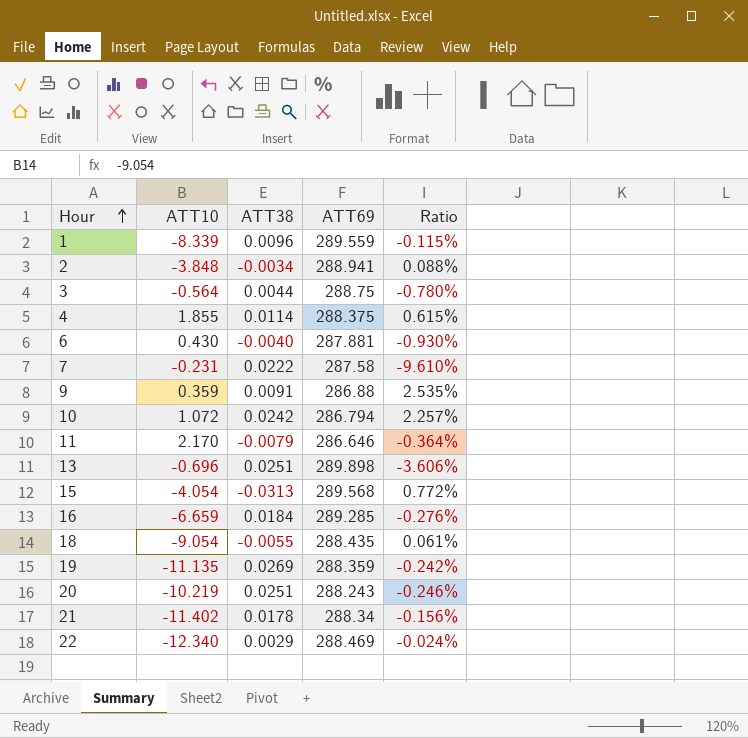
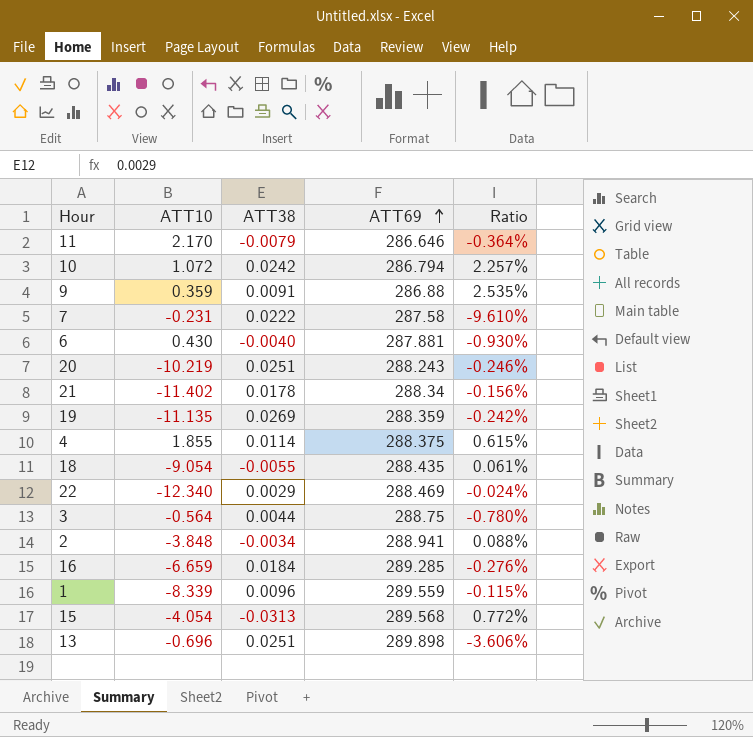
row order: Hour ascending -> ATT69 ascending

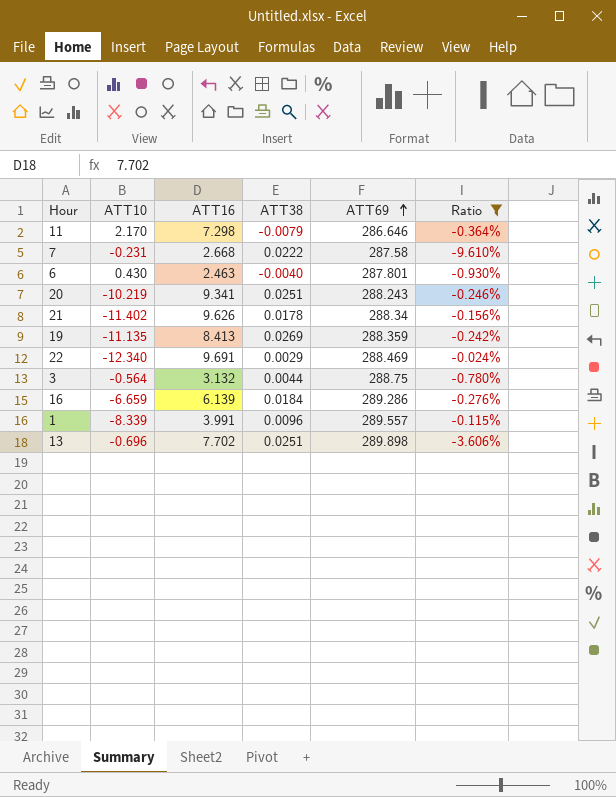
filter: none -> Ratio <= -0.024%
column ATT16 | position: none -> 3
6 | ATT69: 287.881 -> 287.801
16 | ATT69: 289.285 -> 289.286
1 | ATT69: 289.559 -> 289.557

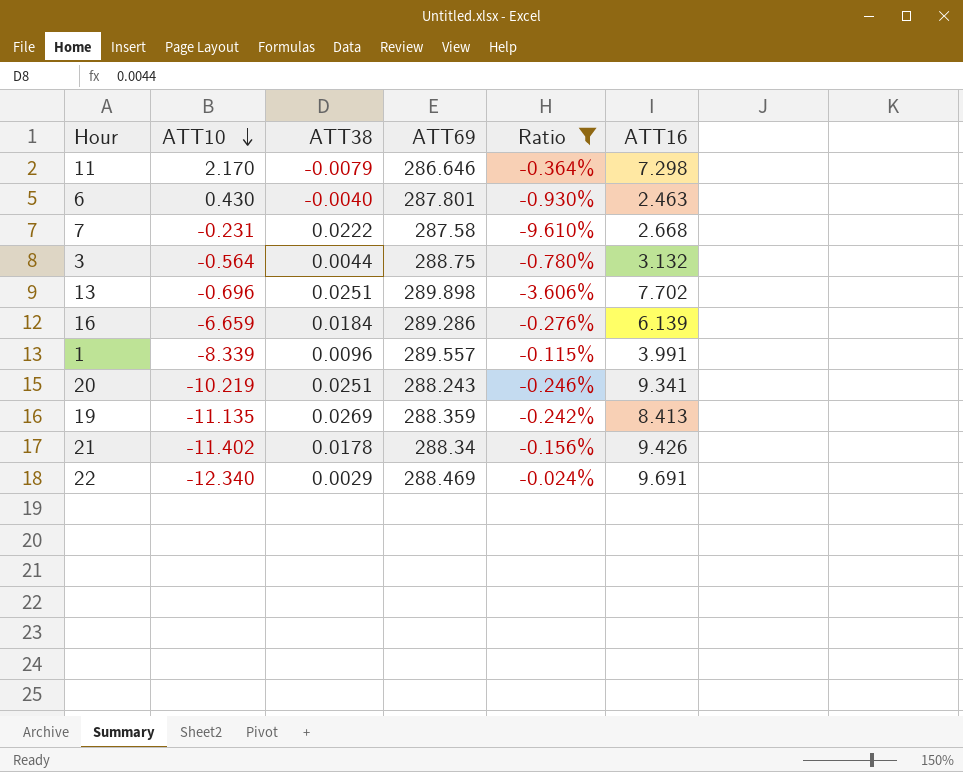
row order: ATT69 ascending -> ATT10 descending
column ATT16 | position: 3 -> 6
21 | ATT16: 9.626 -> 9.426

